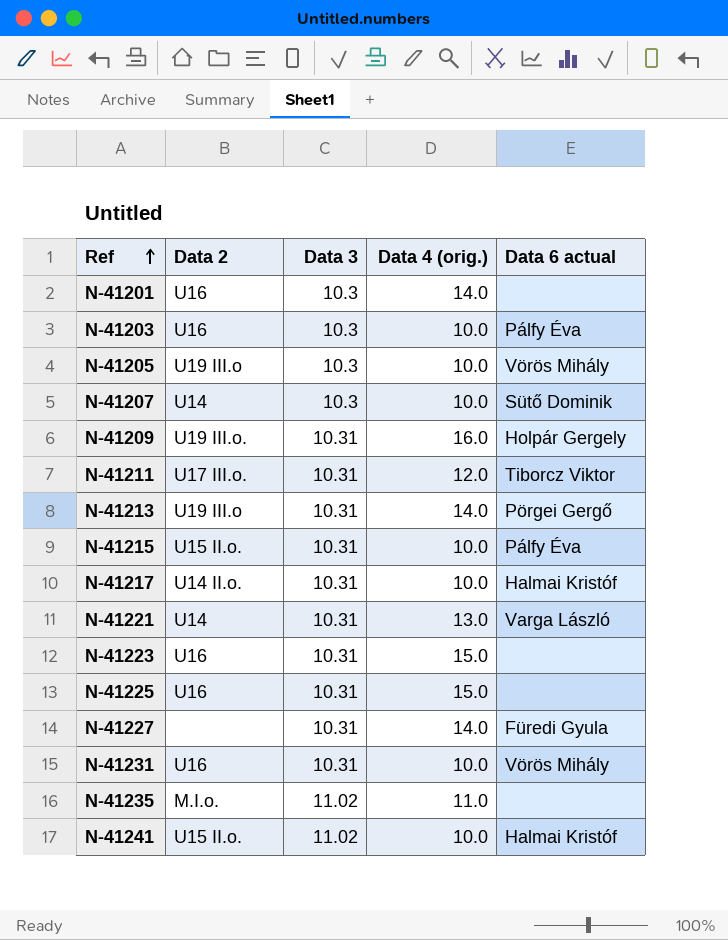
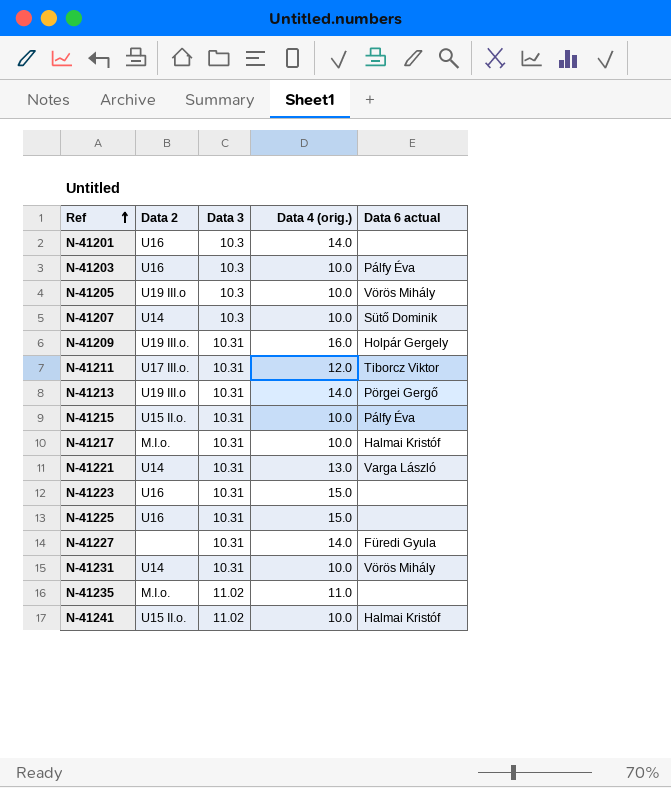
N-41217 | Data 2: U14 II.o. -> M.I.o.
N-41231 | Data 2: U16 -> U14

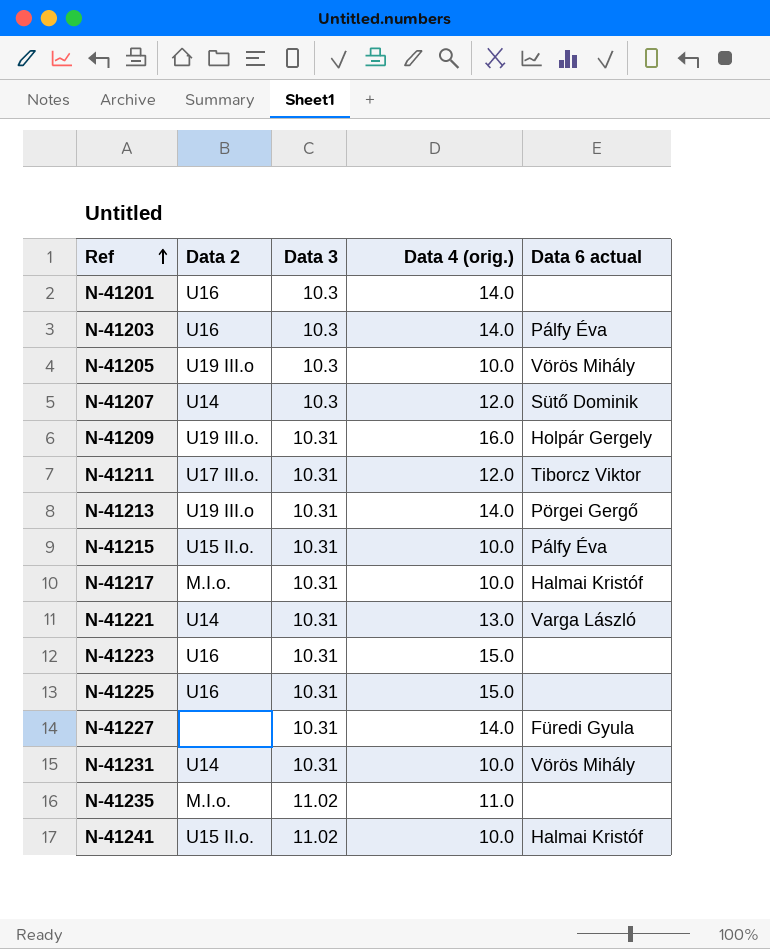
N-41203 | Data 4 (orig.): 10.0 -> 14.0
N-41207 | Data 4 (orig.): 10.0 -> 12.0

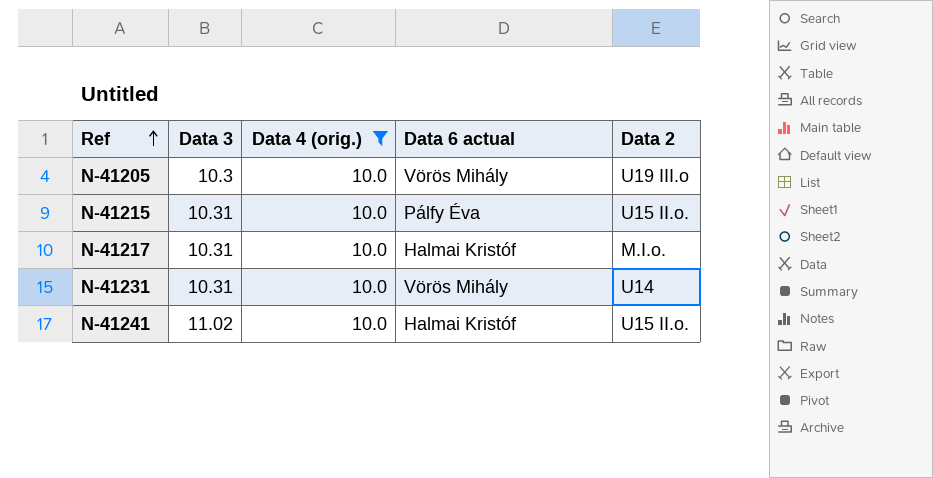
filter: none -> Data 4 (orig.) = 10.0
column Data 2 | position: 2 -> 5

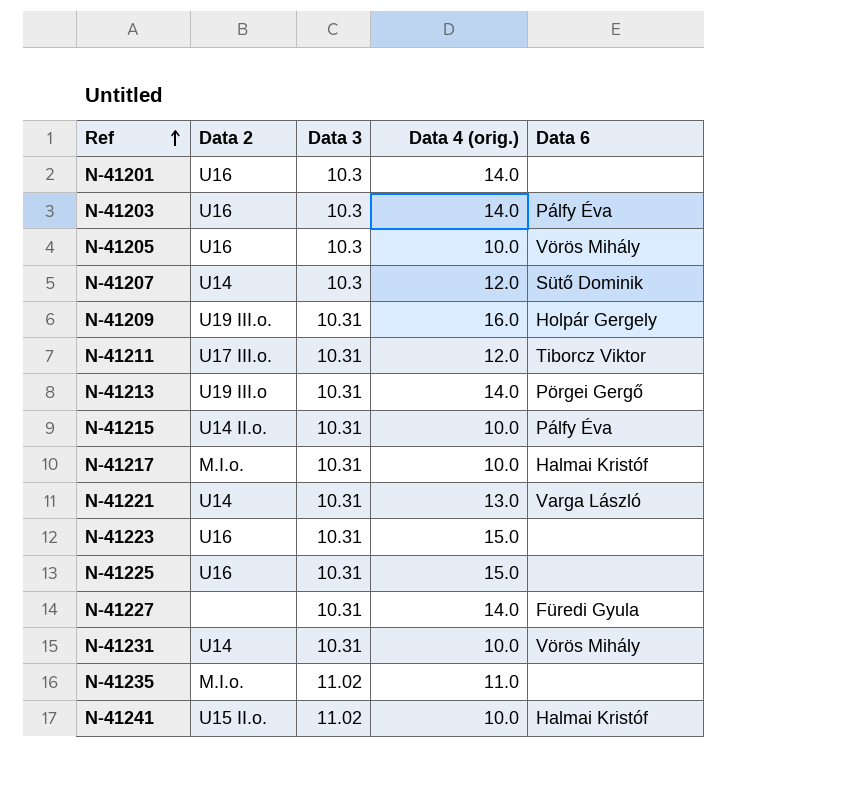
filter: Data 4 (orig.) = 10.0 -> none
column Data 2 | position: 5 -> 2
column name: Data 6 actual -> Data 6
N-41205 | Data 2: U19 III.o -> U16
N-41215 | Data 2: U15 II.o. -> U14 II.o.

